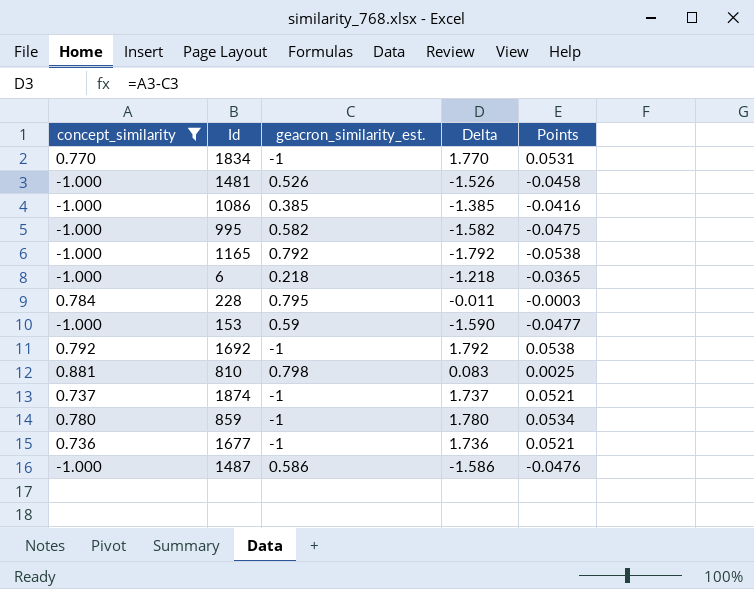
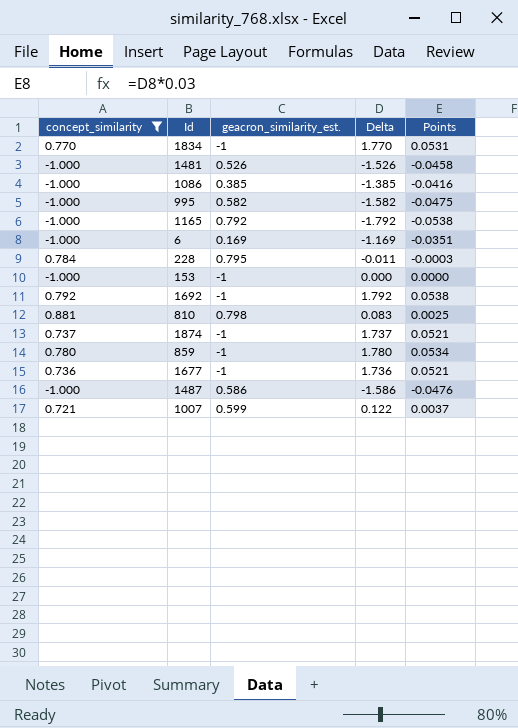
6 | geacron_similarity_est.: 0.218 -> 0.169
6 | Delta: -1.218 -> -1.169
6 | Points: -0.0365 -> -0.0351
153 | geacron_similarity_est.: 0.59 -> -1
153 | Delta: -1.590 -> 0.000
153 | Points: -0.0477 -> 0.0000
row 1007: none -> 0.721 | 0.599 | 0.122 | 0.0037

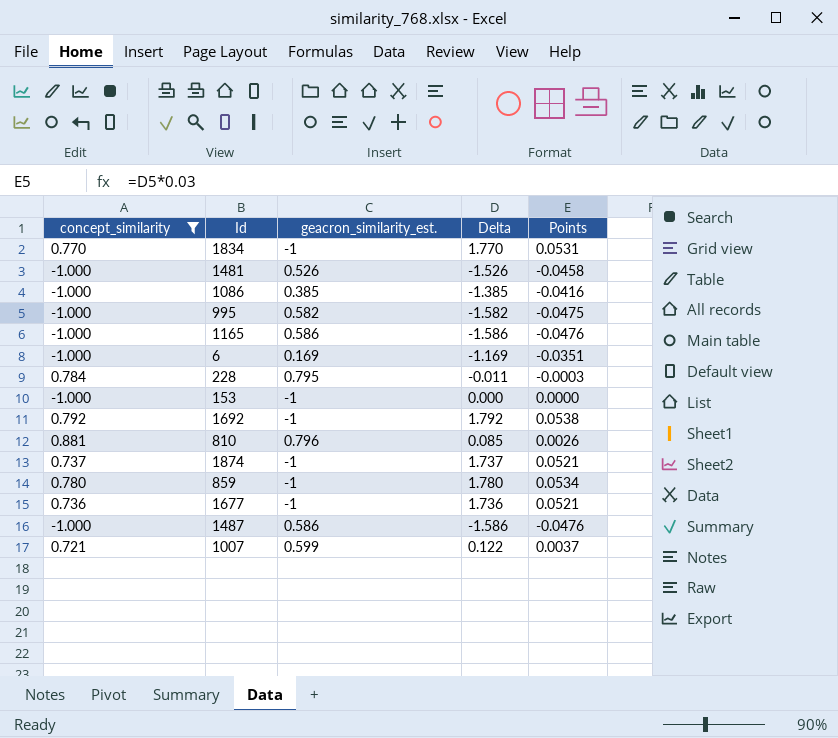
1165 | geacron_similarity_est.: 0.792 -> 0.586
1165 | Delta: -1.792 -> -1.586
1165 | Points: -0.0538 -> -0.0476
810 | geacron_similarity_est.: 0.798 -> 0.796
810 | Delta: 0.083 -> 0.085
810 | Points: 0.0025 -> 0.0026

